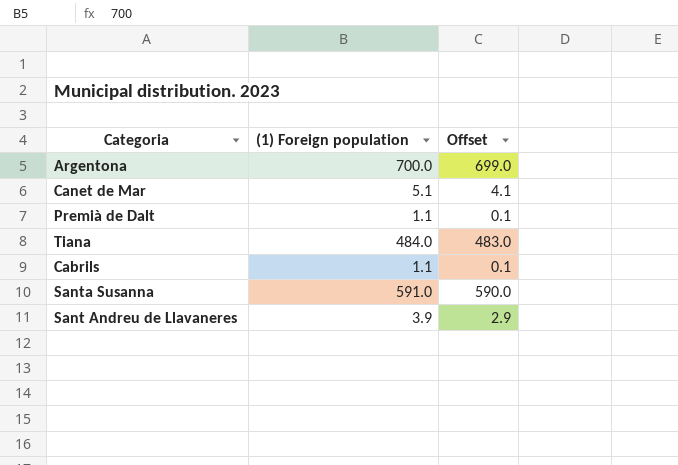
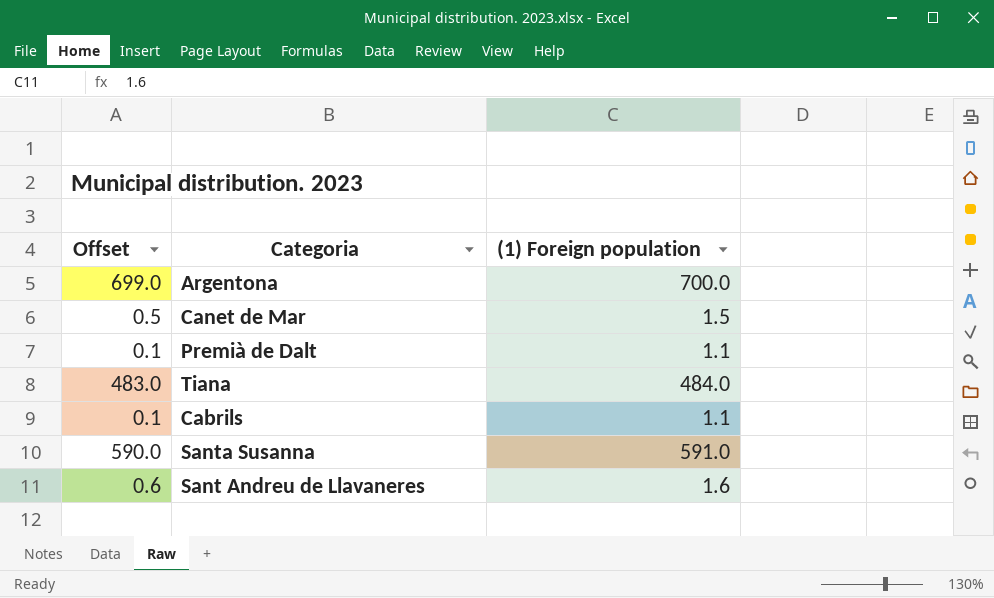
column Offset | position: 3 -> 1
Canet de Mar | Offset: 4.1 -> 0.5
Canet de Mar | (1) Foreign population: 5.1 -> 1.5
Sant Andreu de Llavaneres | Offset: 2.9 -> 0.6
Sant Andreu de Llavaneres | (1) Foreign population: 3.9 -> 1.6

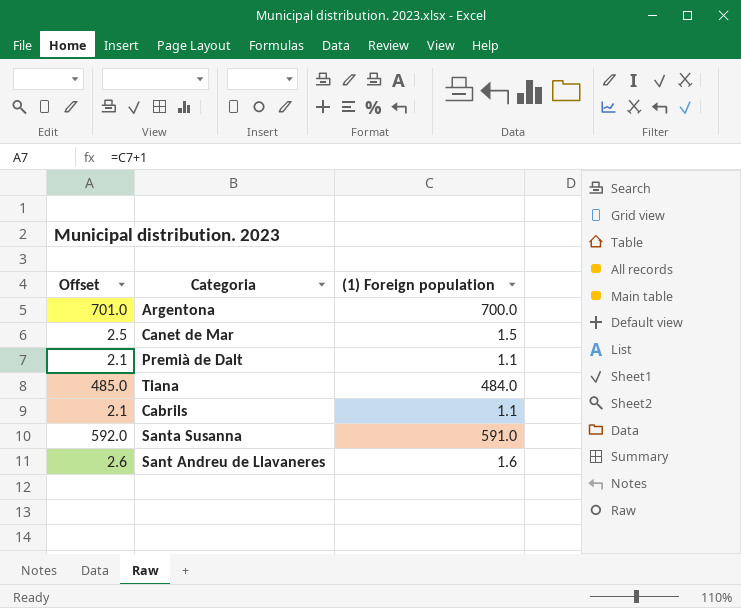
column Offset | formula: [(1) Foreign population] - 1 -> [(1) Foreign population] + 1

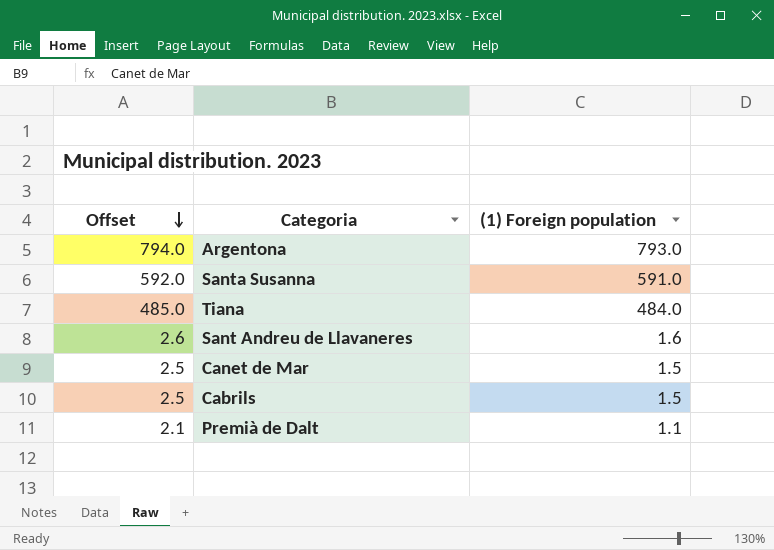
row order: none -> Offset descending
Argentona | Offset: 701.0 -> 794.0
Argentona | (1) Foreign population: 700.0 -> 793.0
Cabrils | Offset: 2.1 -> 2.5
Cabrils | (1) Foreign population: 1.1 -> 1.5

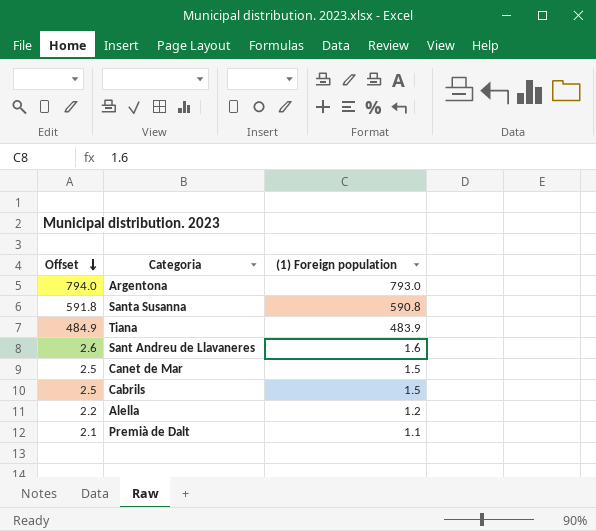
Santa Susanna | Offset: 592.0 -> 591.8
Santa Susanna | (1) Foreign population: 591.0 -> 590.8
Tiana | Offset: 485.0 -> 484.9
Tiana | (1) Foreign population: 484.0 -> 483.9
row Alella: none -> 2.2 | 1.2

